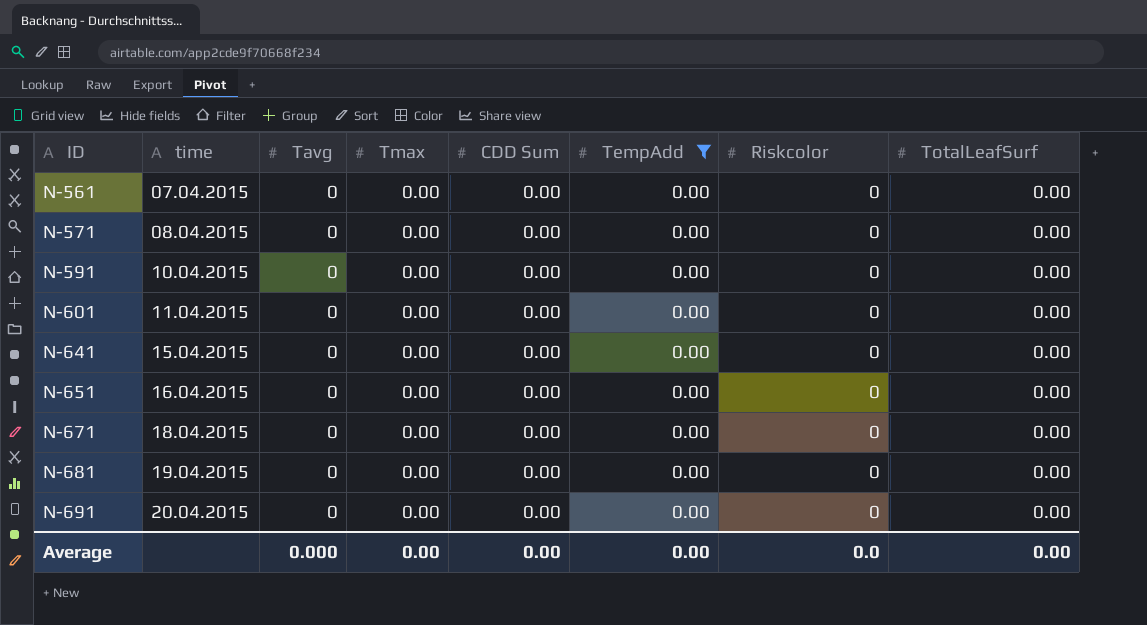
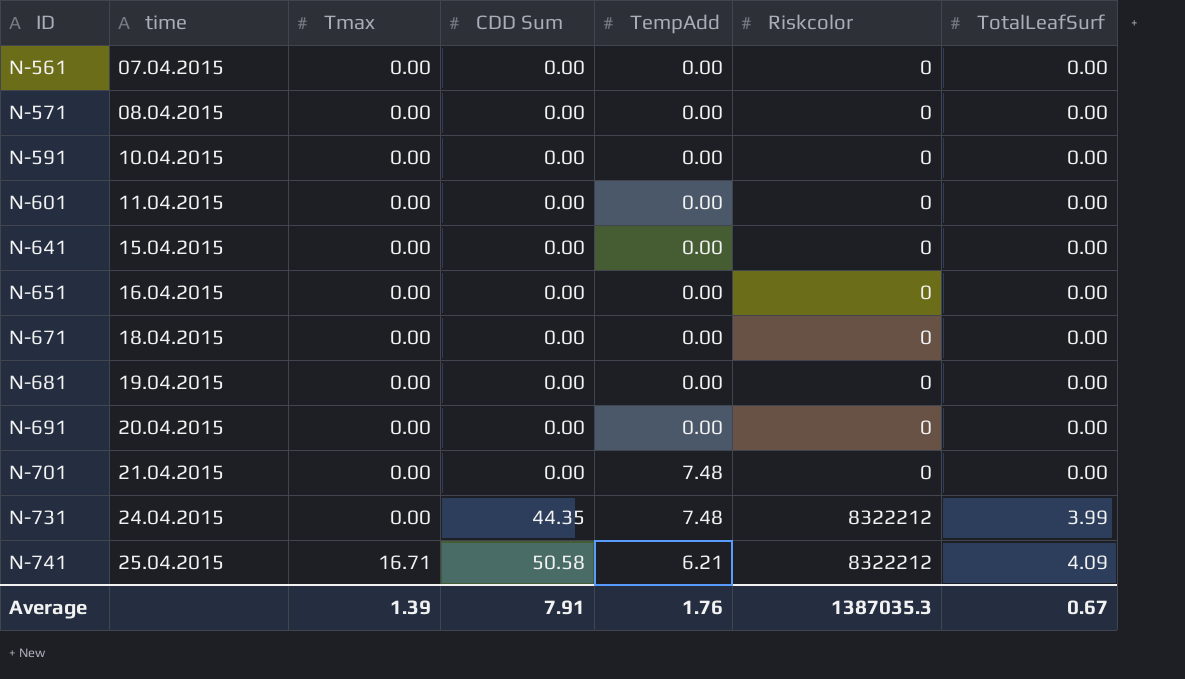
filter: TempAdd = 0.00 -> none
column Tavg | position: 3 -> none
Average | Tmax: 0.00 -> 1.39
Average | CDD Sum: 0.00 -> 7.91
Average | TempAdd: 0.00 -> 1.76
Average | Riskcolor: 0.0 -> 1387035.3
Average | TotalLeafSurf: 0.00 -> 0.67

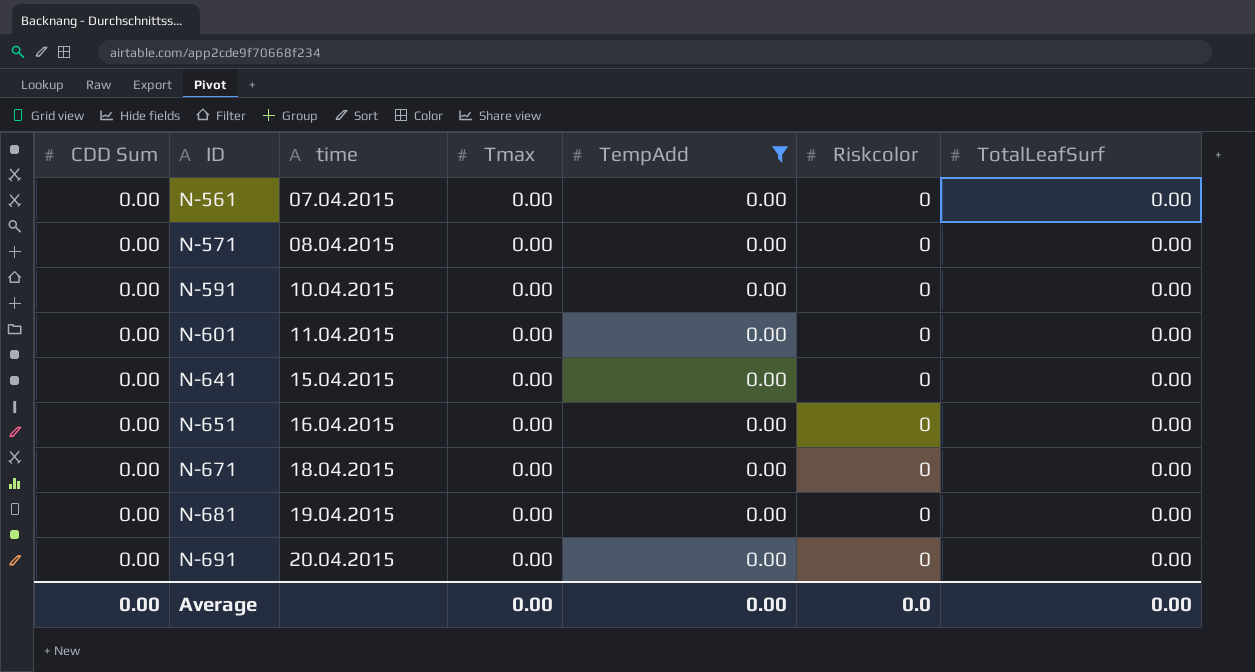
filter: none -> TempAdd = 0.00
column CDD Sum | position: 4 -> 1
Average | CDD Sum: 7.91 -> 0.00
Average | Tmax: 1.39 -> 0.00
Average | TempAdd: 1.76 -> 0.00
Average | Riskcolor: 1387035.3 -> 0.0
Average | TotalLeafSurf: 0.67 -> 0.00

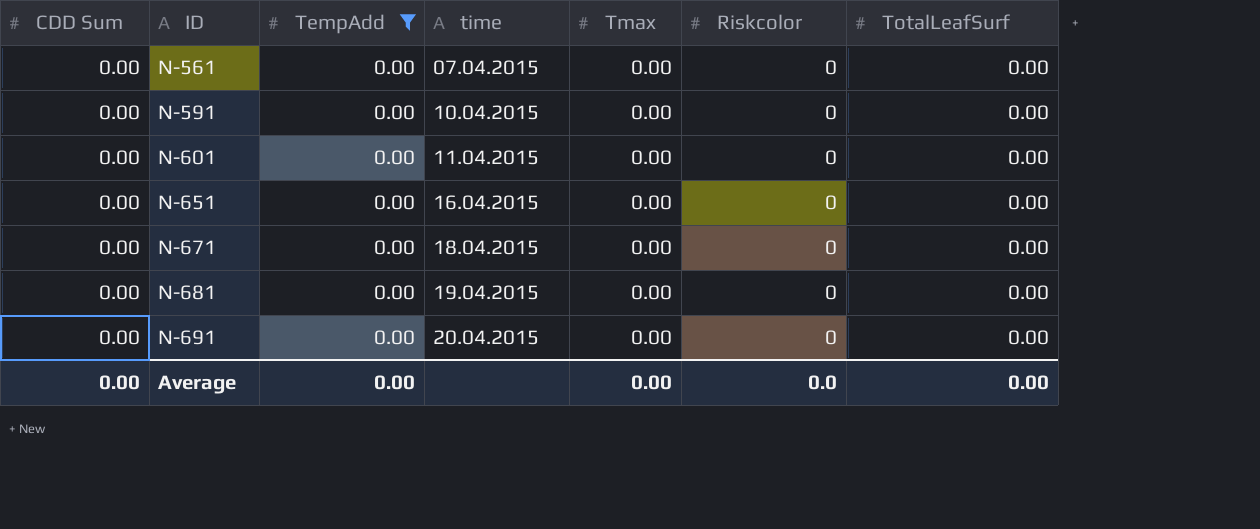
column TempAdd | position: 5 -> 3
row N-571: 0.00 | 08.04.2015 | 0.00 | 0.00 | 0 | 0.00 -> none
row N-641: 0.00 | 15.04.2015 | 0.00 | 0.00 | 0 | 0.00 -> none

